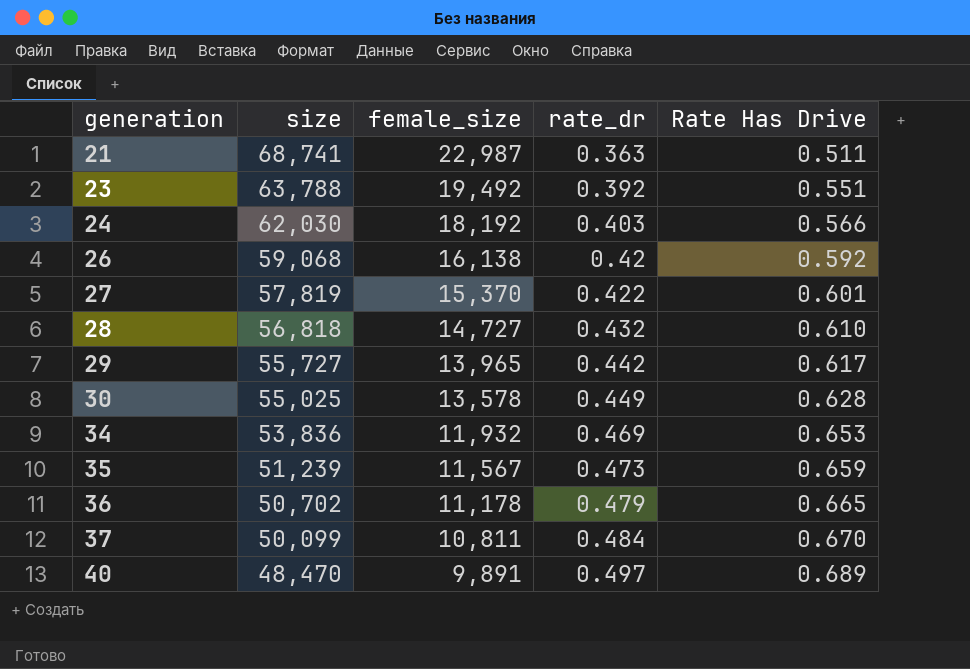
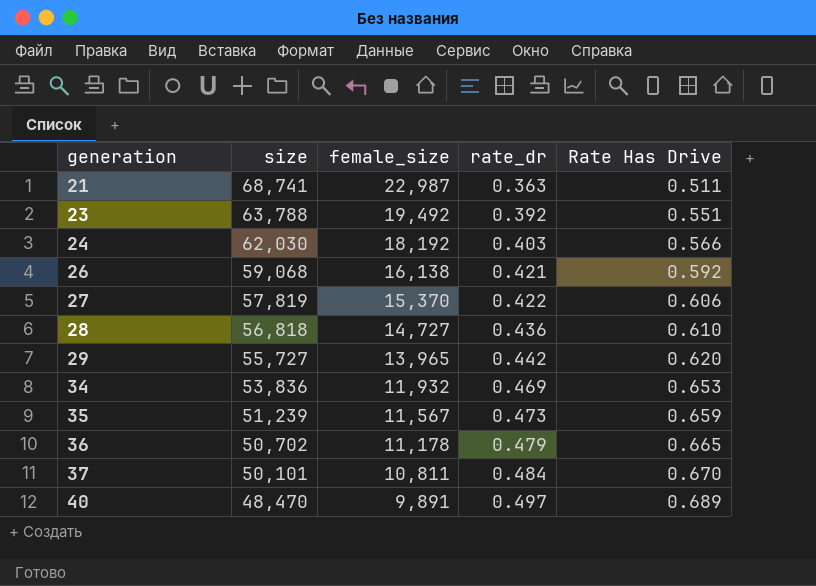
row 30: 55,025 | 13,578 | 0.449 | 0.628 -> none
26 | rate_dr: 0.42 -> 0.421
27 | Rate Has Drive: 0.601 -> 0.606
28 | rate_dr: 0.432 -> 0.436
29 | Rate Has Drive: 0.617 -> 0.620
37 | size: 50,099 -> 50,101

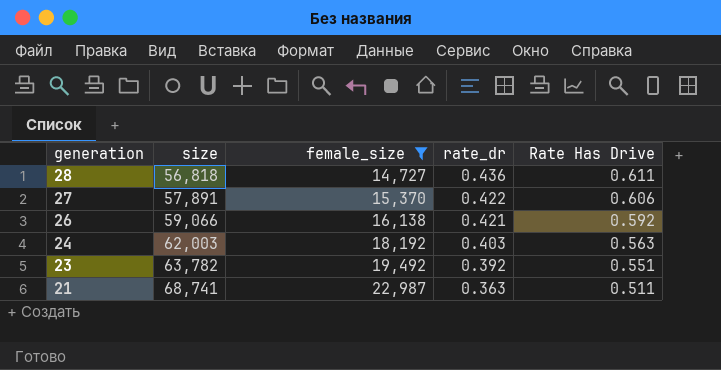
filter: none -> female_size >= 14,727
row order: generation ascending -> generation descending
28 | Rate Has Drive: 0.610 -> 0.611
27 | size: 57,819 -> 57,891
26 | size: 59,068 -> 59,066
24 | size: 62,030 -> 62,003
24 | Rate Has Drive: 0.566 -> 0.563
23 | size: 63,788 -> 63,782

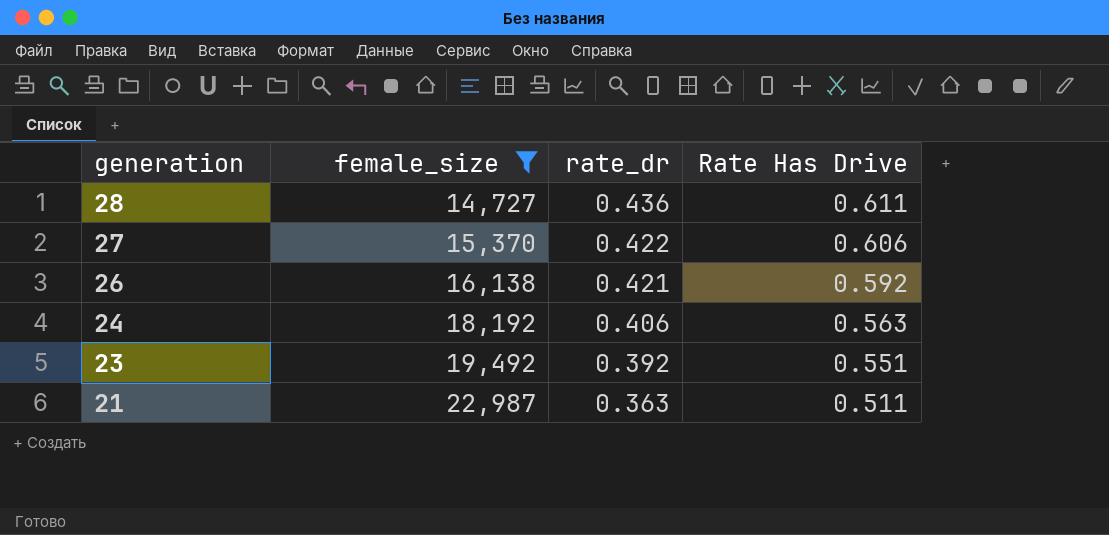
column size | position: 2 -> none
24 | rate_dr: 0.403 -> 0.406

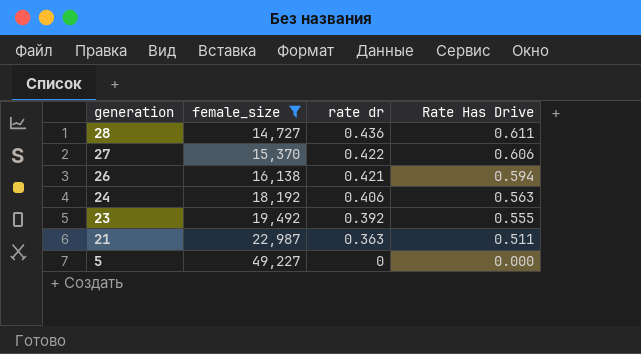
column name: rate_dr -> rate dr
26 | Rate Has Drive: 0.592 -> 0.594
23 | Rate Has Drive: 0.551 -> 0.555
row 5: none -> 49,227 | 0 | 0.000

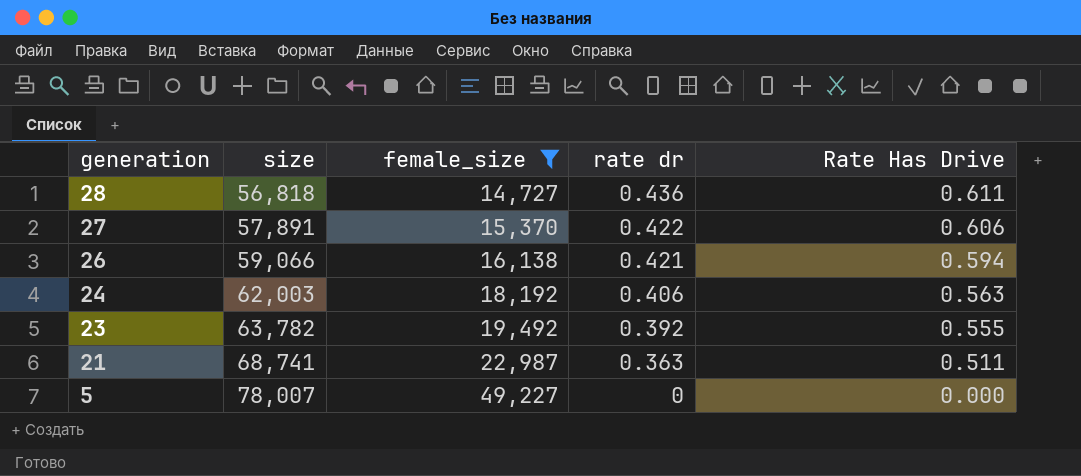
column size | position: none -> 2

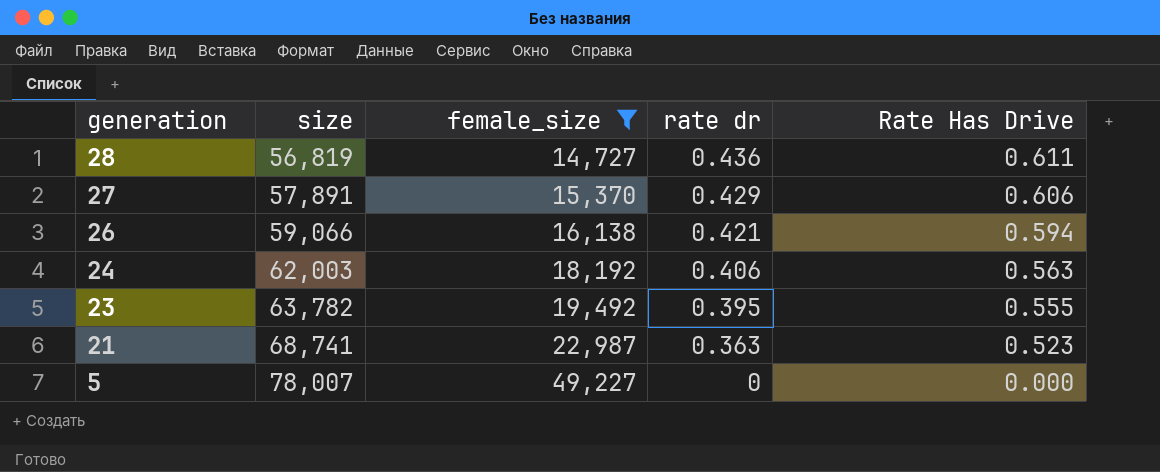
28 | size: 56,818 -> 56,819
27 | rate dr: 0.422 -> 0.429
23 | rate dr: 0.392 -> 0.395
21 | Rate Has Drive: 0.511 -> 0.523

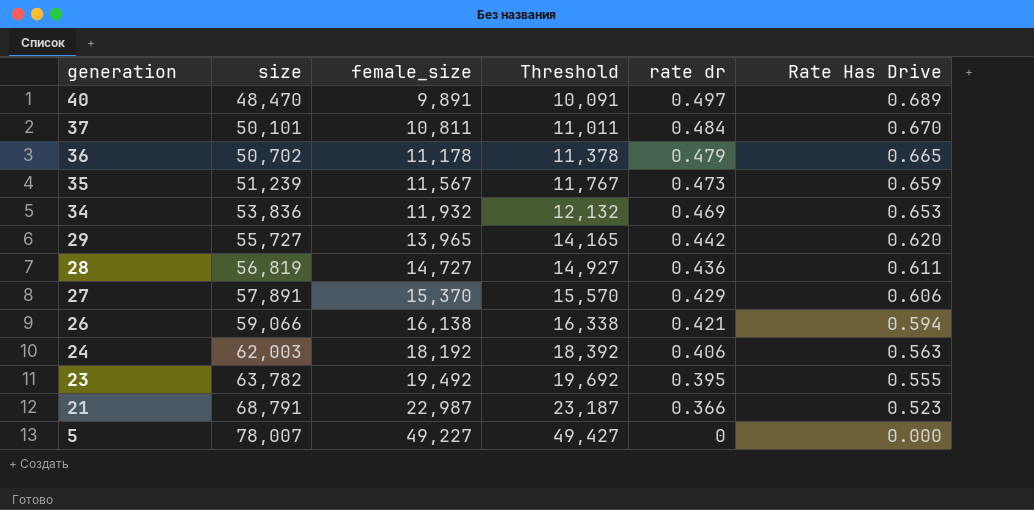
filter: female_size >= 14,727 -> none
column Threshold | formula: none -> [female_size] + 200
21 | size: 68,741 -> 68,791
21 | rate dr: 0.363 -> 0.366

